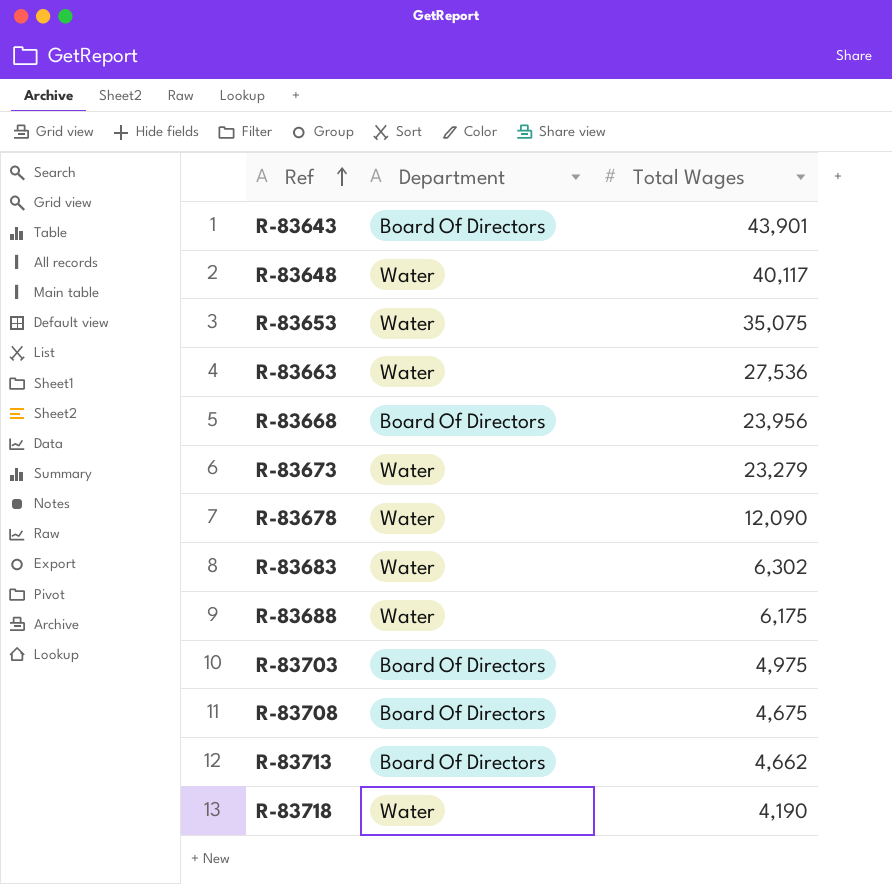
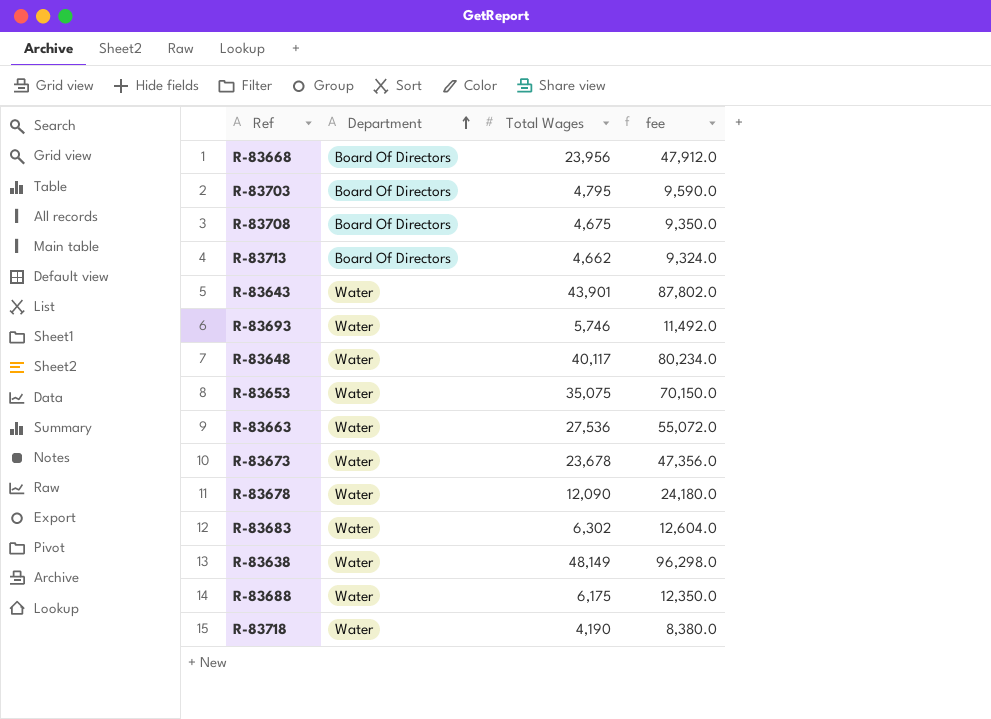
row order: Ref ascending -> Department ascending
column fee | formula: none -> [Total Wages] * 2
R-83703 | Total Wages: 4,975 -> 4,795
R-83643 | Department: Board Of Directors -> Water
row R-83693: none -> Water | 5,746 | 11,492.0
R-83673 | Total Wages: 23,279 -> 23,678
row R-83638: none -> Water | 48,149 | 96,298.0

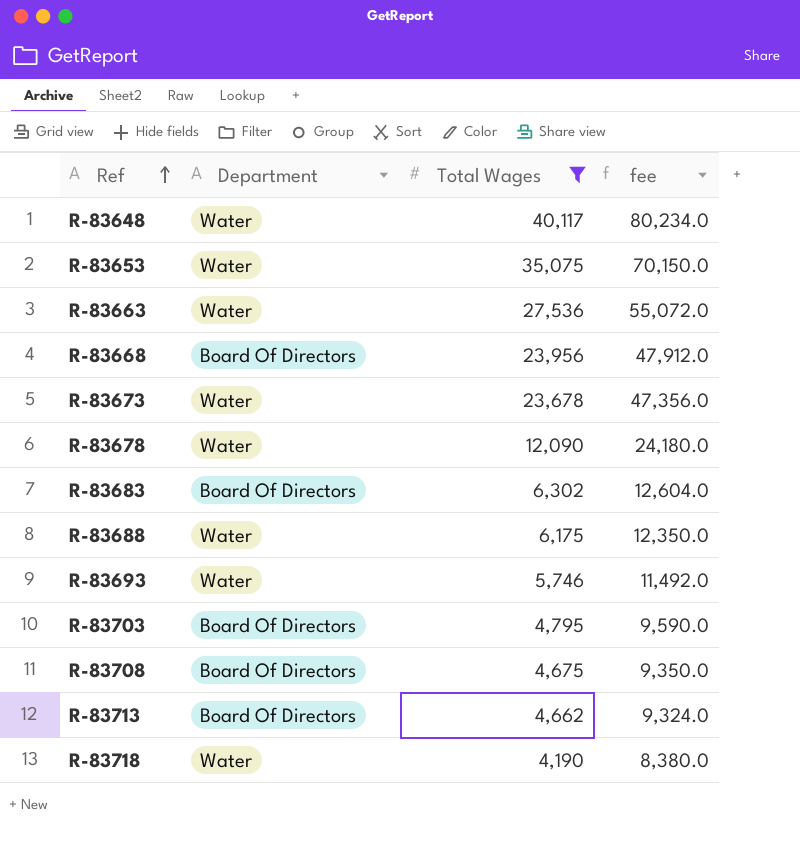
filter: none -> Total Wages <= 40,117
row order: Department ascending -> Ref ascending
R-83683 | Department: Water -> Board Of Directors

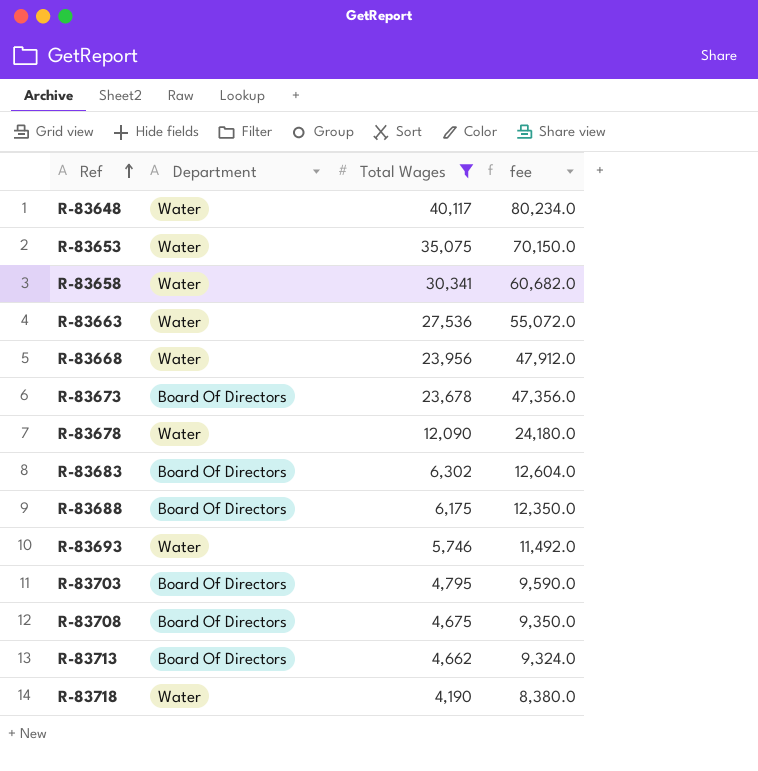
row R-83658: none -> Water | 30,341 | 60,682.0
R-83668 | Department: Board Of Directors -> Water
R-83673 | Department: Water -> Board Of Directors
R-83688 | Department: Water -> Board Of Directors

